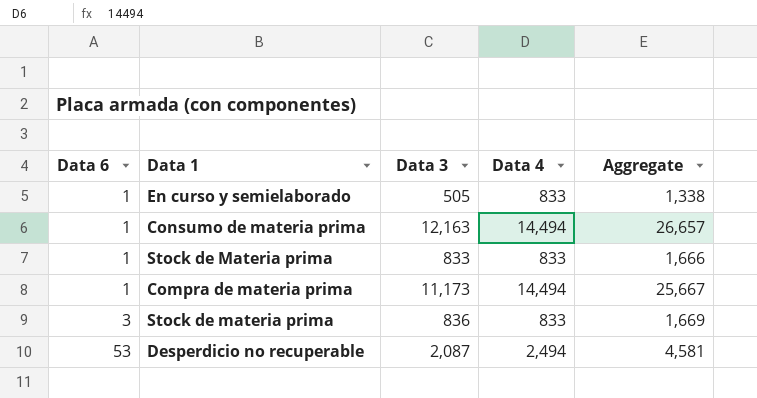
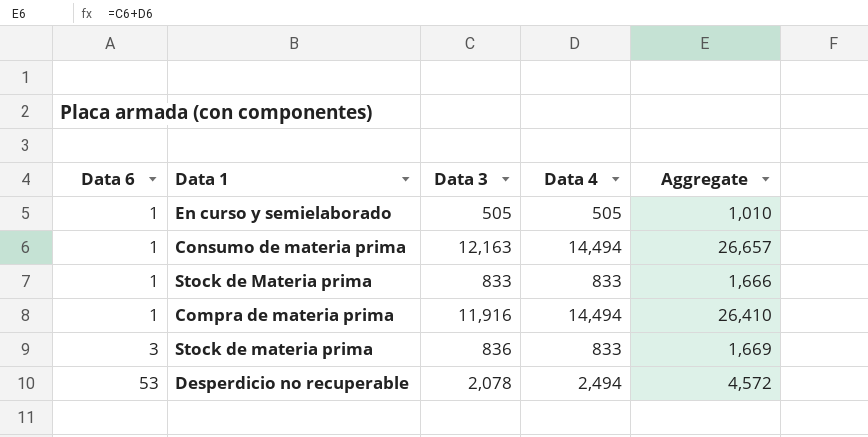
En curso y semielaborado | Data 4: 833 -> 505
En curso y semielaborado | Aggregate: 1,338 -> 1,010
Compra de materia prima | Data 3: 11,173 -> 11,916
Compra de materia prima | Aggregate: 25,667 -> 26,410
Desperdicio no recuperable | Data 3: 2,087 -> 2,078
Desperdicio no recuperable | Aggregate: 4,581 -> 4,572

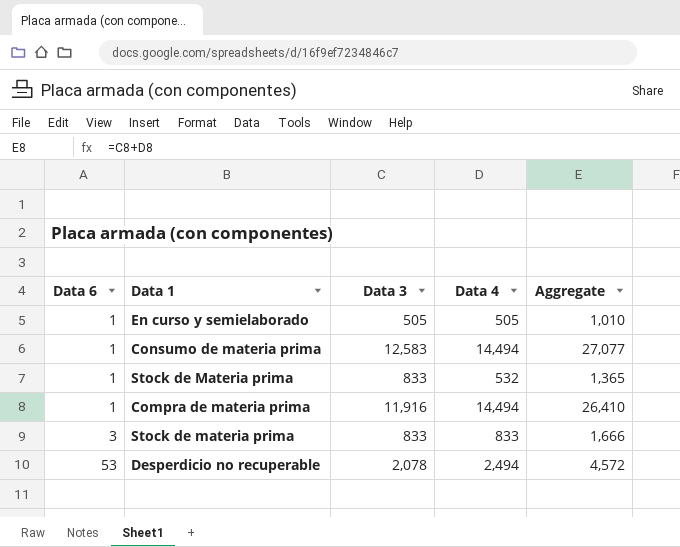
Consumo de materia prima | Data 3: 12,163 -> 12,583
Consumo de materia prima | Aggregate: 26,657 -> 27,077
Stock de Materia prima | Data 4: 833 -> 532
Stock de Materia prima | Aggregate: 1,666 -> 1,365
Stock de materia prima | Data 3: 836 -> 833
Stock de materia prima | Aggregate: 1,669 -> 1,666

